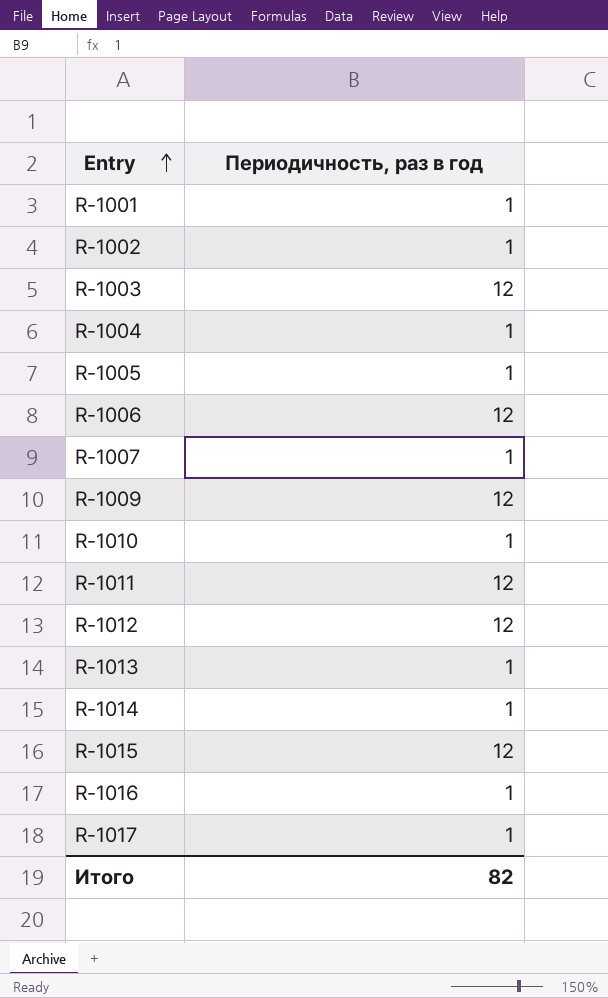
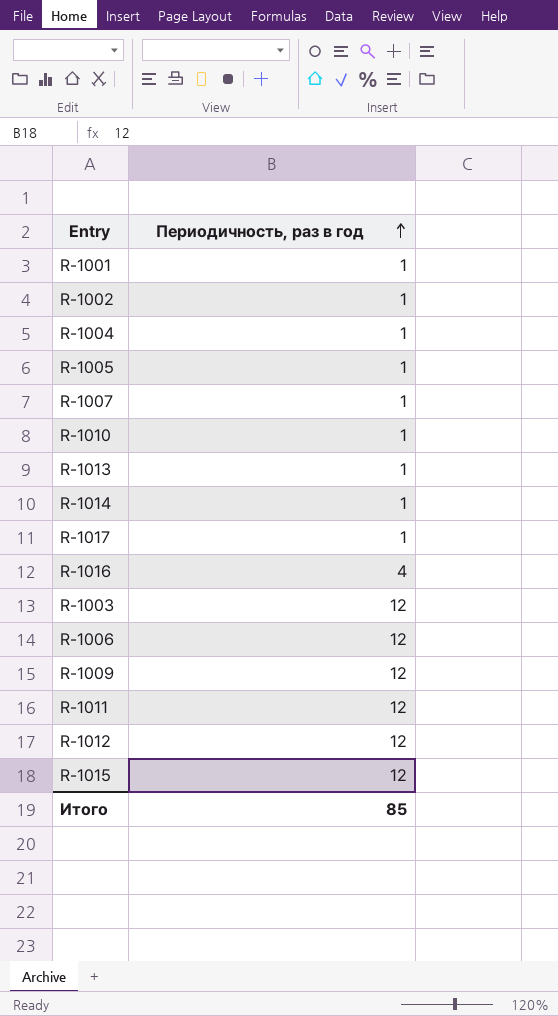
row order: Entry ascending -> Периодичность, раз в год ascending
R-1016 | Периодичность, раз в год: 1 -> 4
Итого | Периодичность, раз в год: 82 -> 85

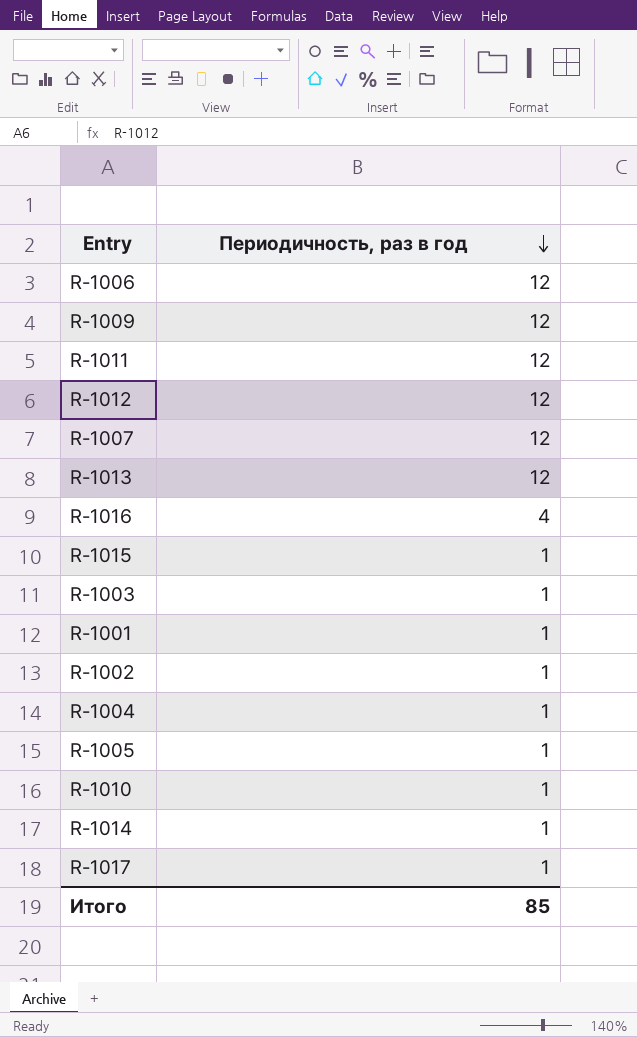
row order: Периодичность, раз в год ascending -> Периодичность, раз в год descending
R-1007 | Периодичность, раз в год: 1 -> 12
R-1013 | Периодичность, раз в год: 1 -> 12
R-1015 | Периодичность, раз в год: 12 -> 1
R-1003 | Периодичность, раз в год: 12 -> 1

